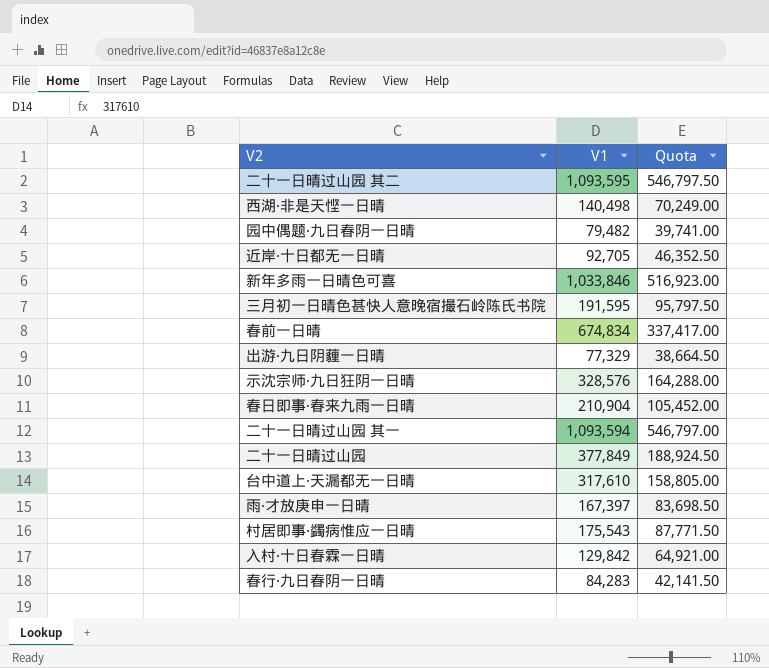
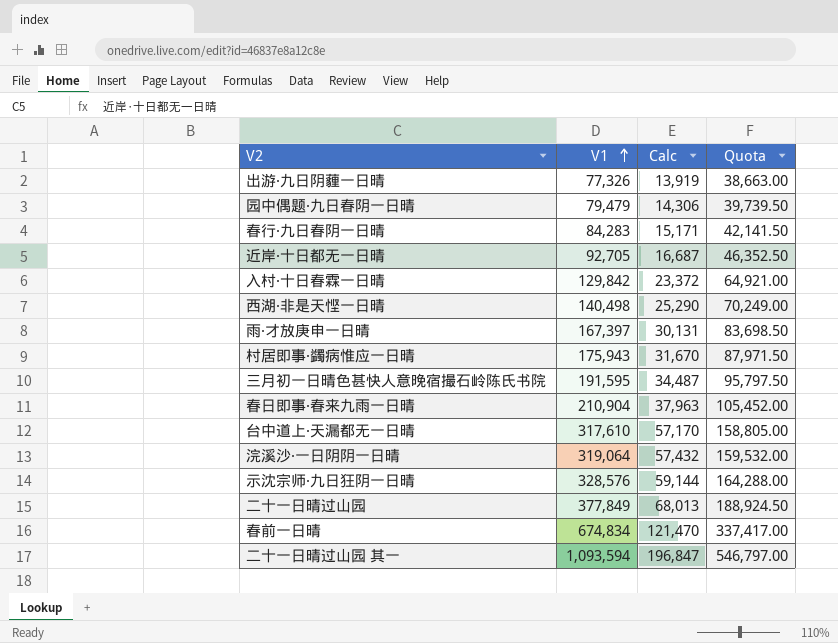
row order: none -> V1 ascending
column Calc | formula: none -> [V1] * 0.18
row 二十一日晴过山园 其二: 1,093,595 | 546,797.50 -> none
row 新年多雨一日晴色可喜: 1,033,846 | 516,923.00 -> none
出游·九日阴薶一日晴 | V1: 77,329 -> 77,326
出游·九日阴薶一日晴 | Quota: 38,664.50 -> 38,663.00
园中偶题·九日春阴一日晴 | V1: 79,482 -> 79,479
园中偶题·九日春阴一日晴 | Quota: 39,741.00 -> 39,739.50
村居即事·蠲病惟应一日晴 | V1: 175,543 -> 175,943
村居即事·蠲病惟应一日晴 | Quota: 87,771.50 -> 87,971.50
row 浣溪沙·一日阴阴一日晴: none -> 319,064 | 57,432 | 159,532.00

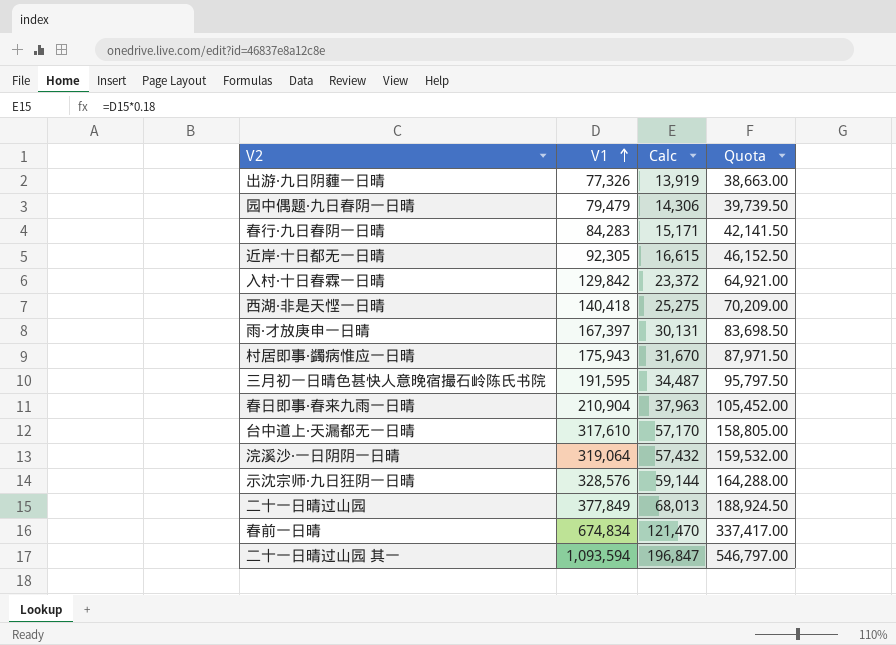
近岸·十日都无一日晴 | V1: 92,705 -> 92,305
近岸·十日都无一日晴 | Calc: 16,687 -> 16,615
近岸·十日都无一日晴 | Quota: 46,352.50 -> 46,152.50
西湖·非是天悭一日晴 | V1: 140,498 -> 140,418
西湖·非是天悭一日晴 | Calc: 25,290 -> 25,275
西湖·非是天悭一日晴 | Quota: 70,249.00 -> 70,209.00

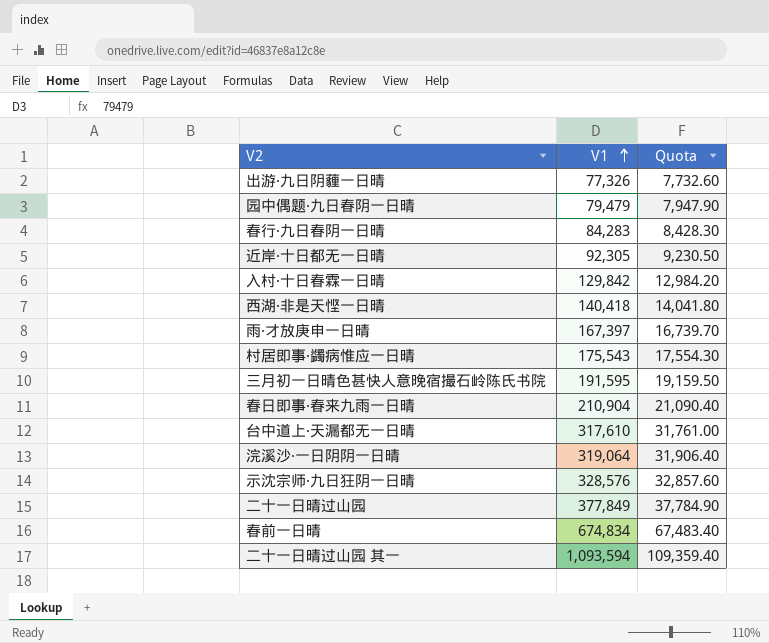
column Calc | formula: [V1] * 0.18 -> none
column Quota | formula: [V1] * 0.5 -> [V1] * 0.1
村居即事·蠲病惟应一日晴 | V1: 175,943 -> 175,543

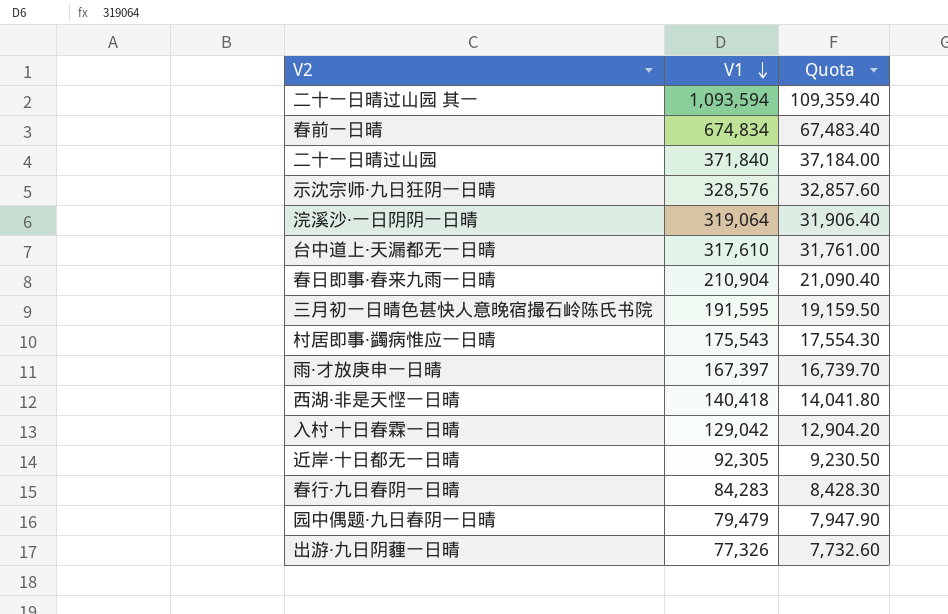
row order: V1 ascending -> V1 descending
二十一日晴过山园 | V1: 377,849 -> 371,840
二十一日晴过山园 | Quota: 37,784.90 -> 37,184.00
入村·十日春霖一日晴 | V1: 129,842 -> 129,042
入村·十日春霖一日晴 | Quota: 12,984.20 -> 12,904.20

